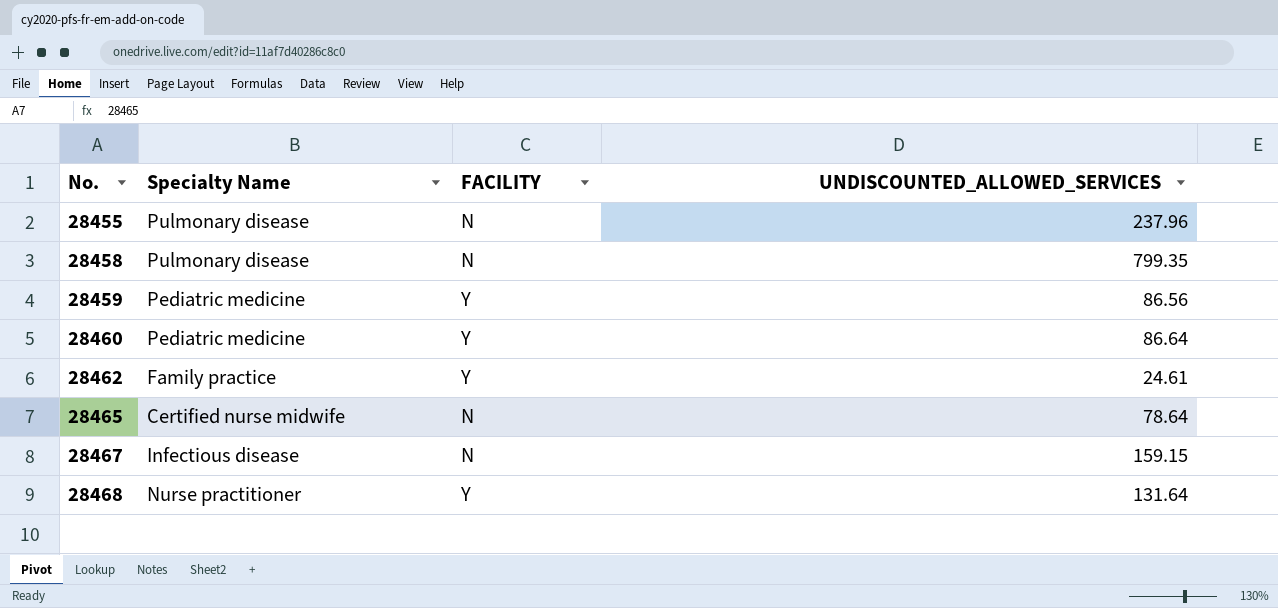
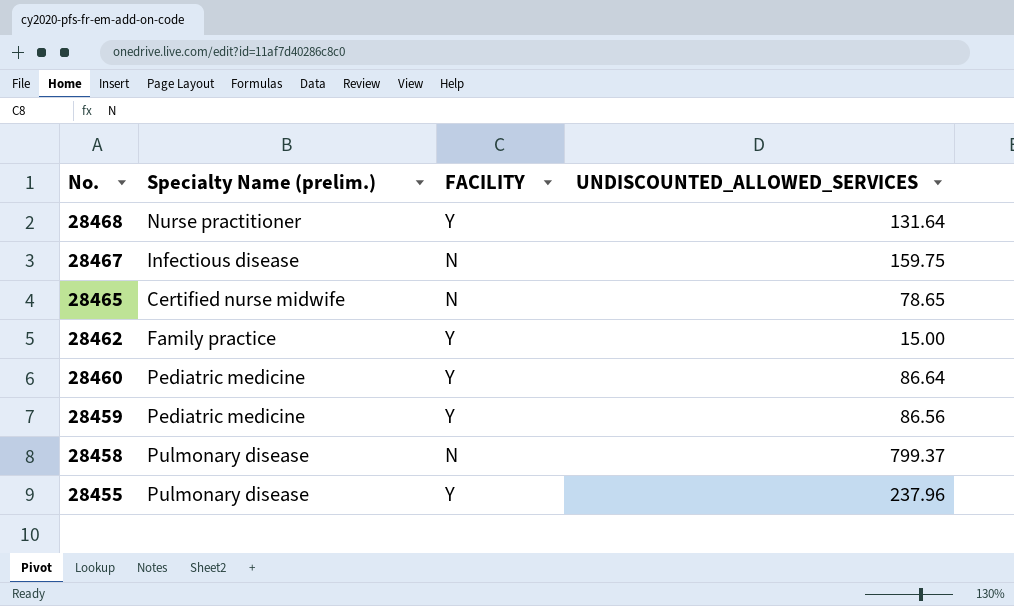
row order: No. ascending -> No. descending
column name: Specialty Name -> Specialty Name (prelim.)
28467 | UNDISCOUNTED_ALLOWED_SERVICES: 159.15 -> 159.75
28465 | UNDISCOUNTED_ALLOWED_SERVICES: 78.64 -> 78.65
28462 | UNDISCOUNTED_ALLOWED_SERVICES: 24.61 -> 15.00
28458 | UNDISCOUNTED_ALLOWED_SERVICES: 799.35 -> 799.37
28455 | FACILITY: N -> Y

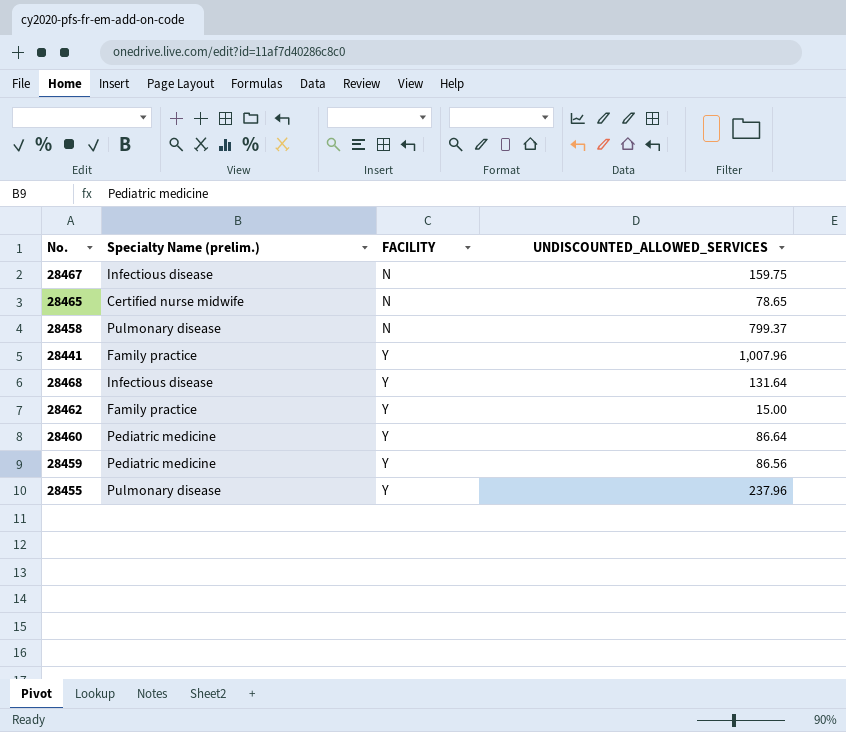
row order: No. descending -> FACILITY ascending
row 28441: none -> Family practice | Y | 1,007.96
28468 | Specialty Name (prelim.): Nurse practitioner -> Infectious disease

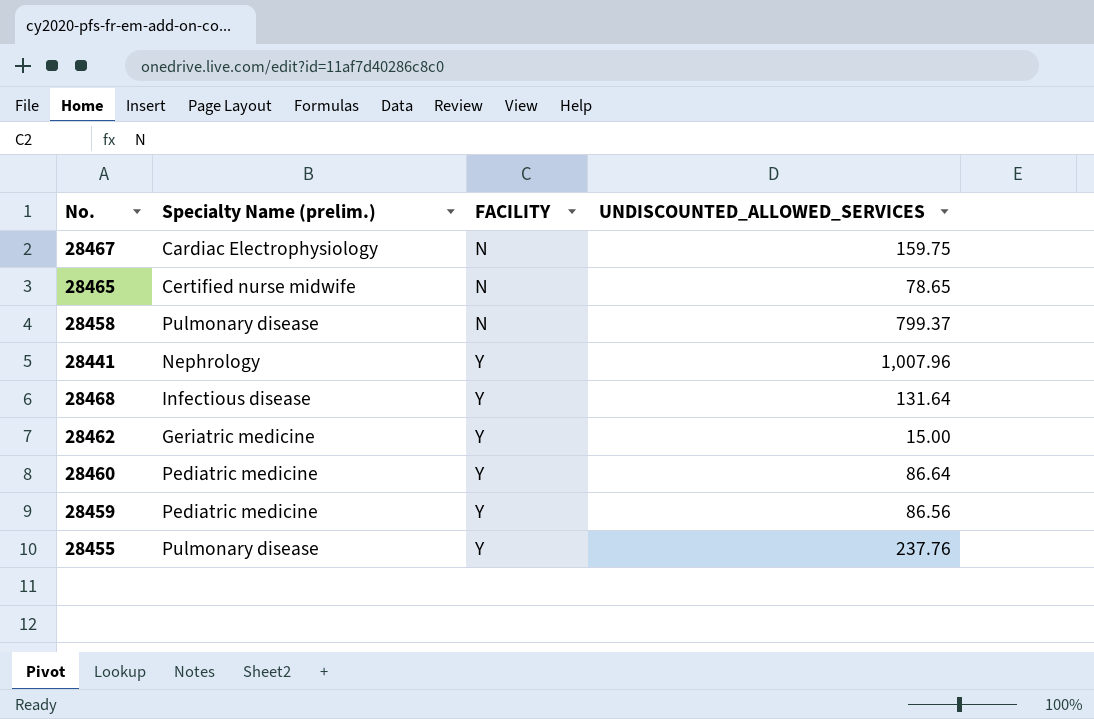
28467 | Specialty Name (prelim.): Infectious disease -> Cardiac Electrophysiology
28441 | Specialty Name (prelim.): Family practice -> Nephrology
28462 | Specialty Name (prelim.): Family practice -> Geriatric medicine
28455 | UNDISCOUNTED_ALLOWED_SERVICES: 237.96 -> 237.76

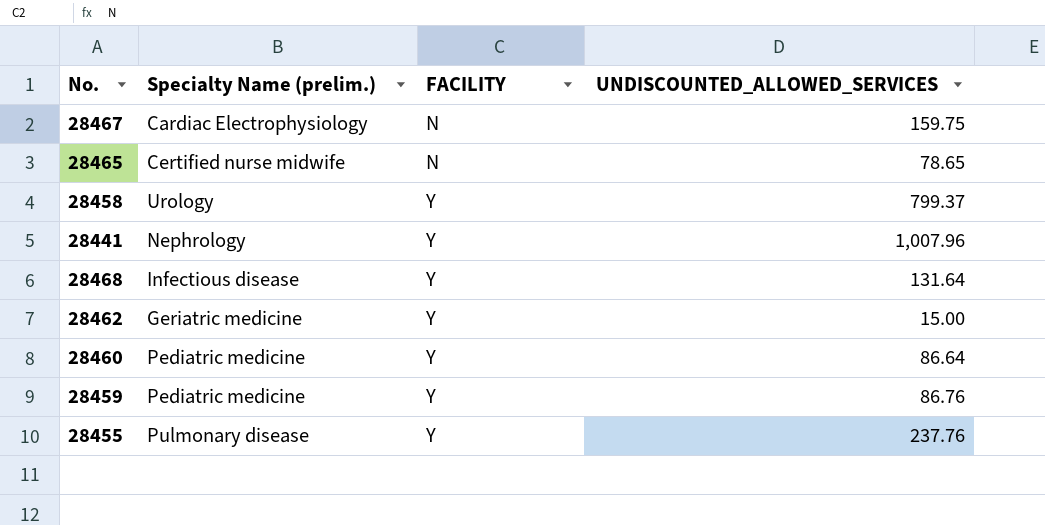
28458 | Specialty Name (prelim.): Pulmonary disease -> Urology
28458 | FACILITY: N -> Y
28459 | UNDISCOUNTED_ALLOWED_SERVICES: 86.56 -> 86.76

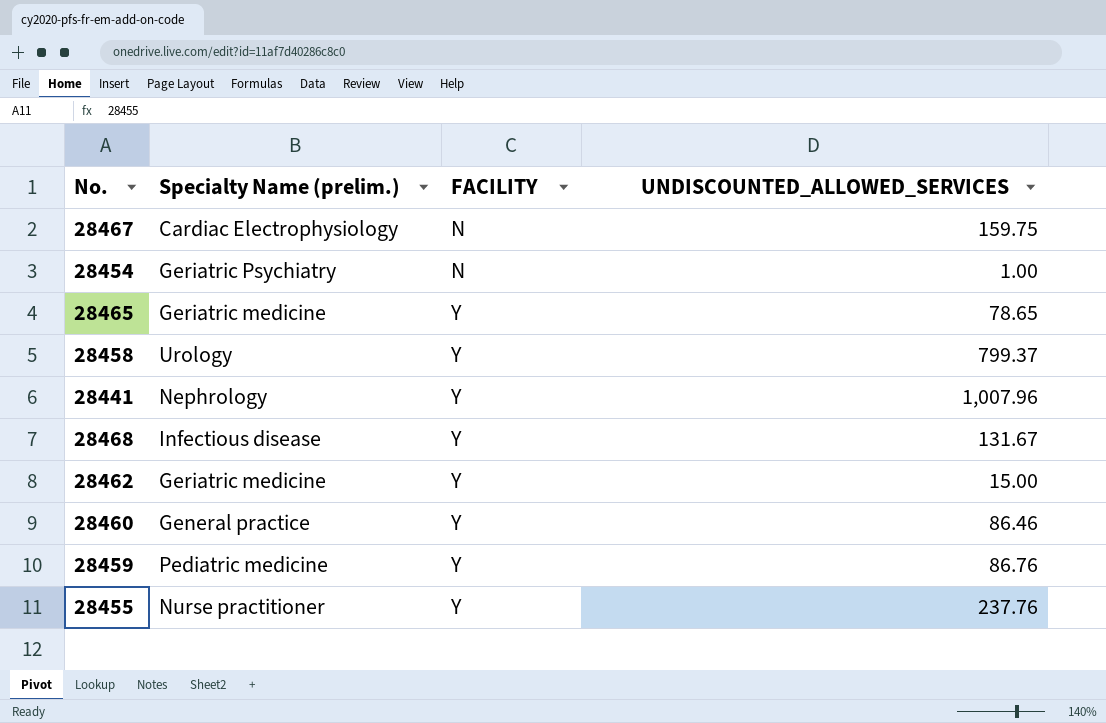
row 28454: none -> Geriatric Psychiatry | N | 1.00
28465 | Specialty Name (prelim.): Certified nurse midwife -> Geriatric medicine
28465 | FACILITY: N -> Y
28468 | UNDISCOUNTED_ALLOWED_SERVICES: 131.64 -> 131.67
28460 | Specialty Name (prelim.): Pediatric medicine -> General practice
28460 | UNDISCOUNTED_ALLOWED_SERVICES: 86.64 -> 86.46
28455 | Specialty Name (prelim.): Pulmonary disease -> Nurse practitioner

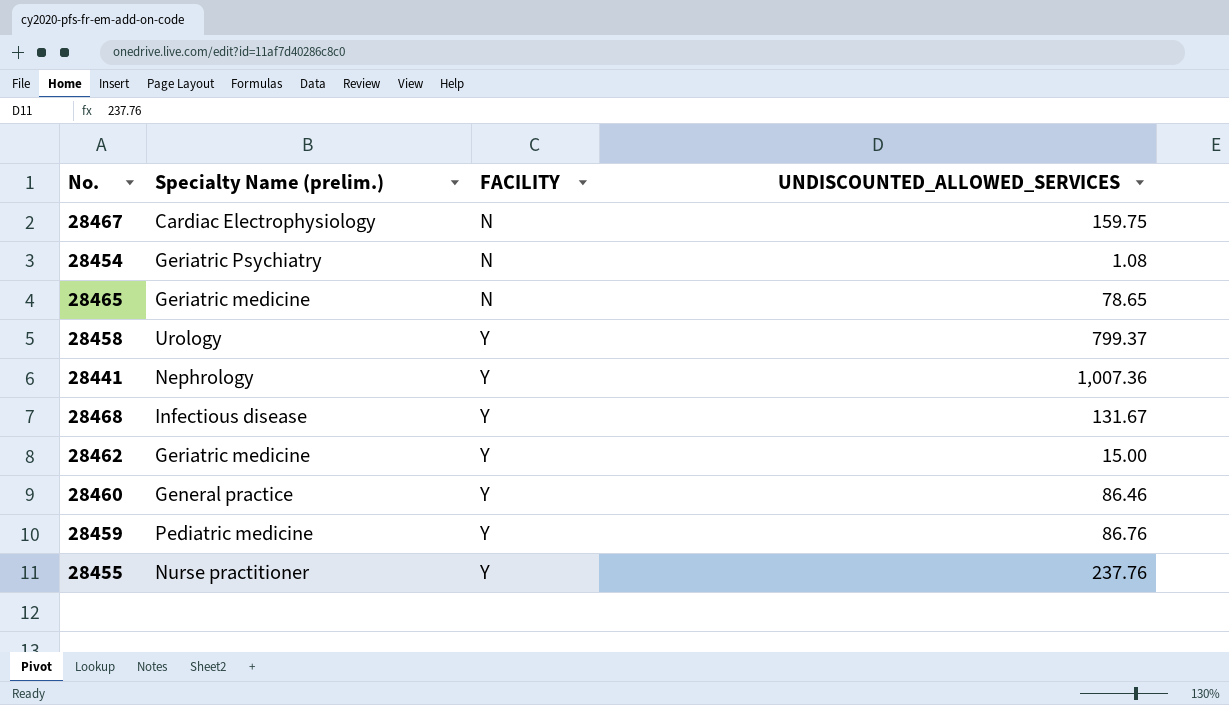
28454 | UNDISCOUNTED_ALLOWED_SERVICES: 1.00 -> 1.08
28465 | FACILITY: Y -> N
28441 | UNDISCOUNTED_ALLOWED_SERVICES: 1,007.96 -> 1,007.36

